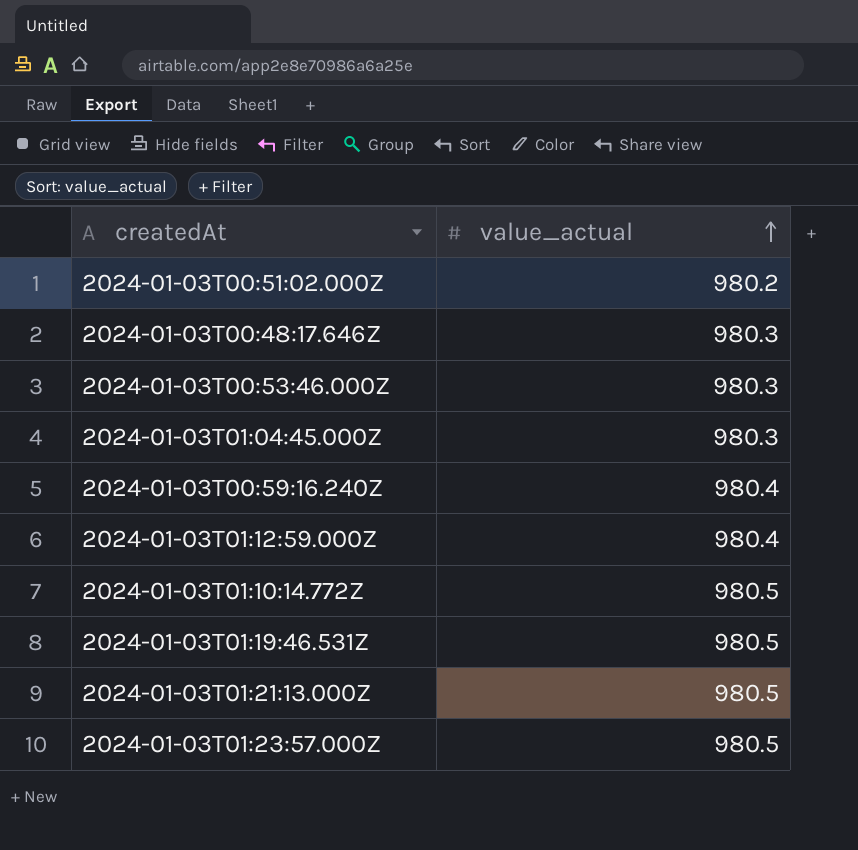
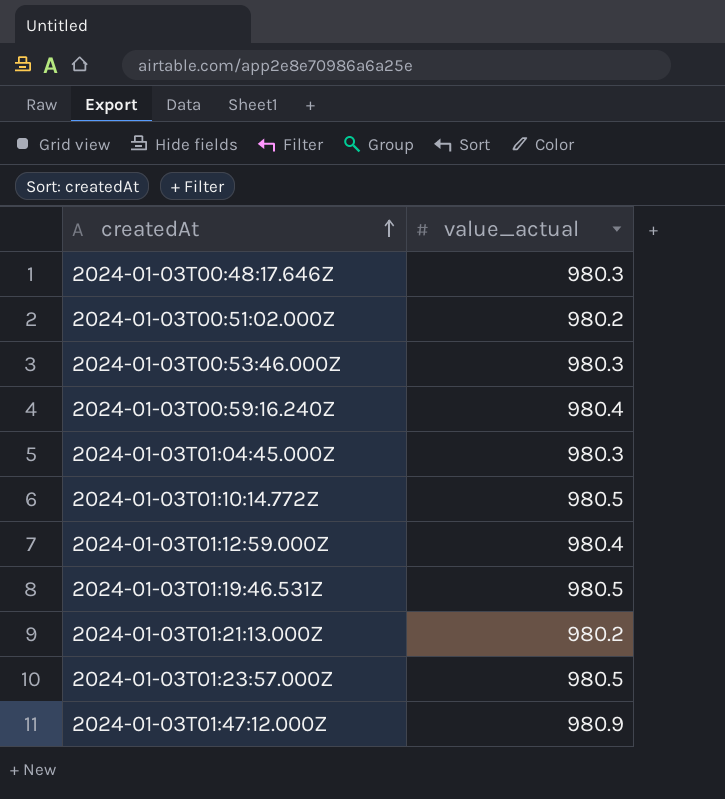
row order: value_actual ascending -> createdAt ascending
2024-01-03T01:21:13.000Z | value_actual: 980.5 -> 980.2
row 2024-01-03T01:47:12.000Z: none -> 980.9

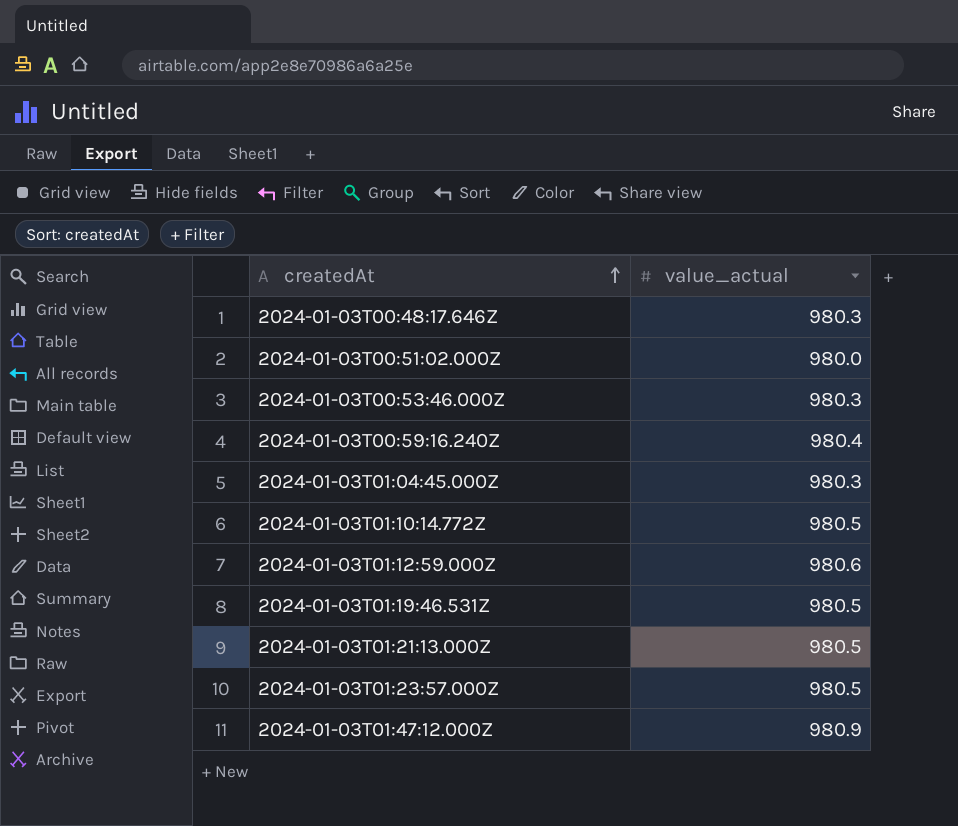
2024-01-03T00:51:02.000Z | value_actual: 980.2 -> 980.0
2024-01-03T01:12:59.000Z | value_actual: 980.4 -> 980.6
2024-01-03T01:21:13.000Z | value_actual: 980.2 -> 980.5

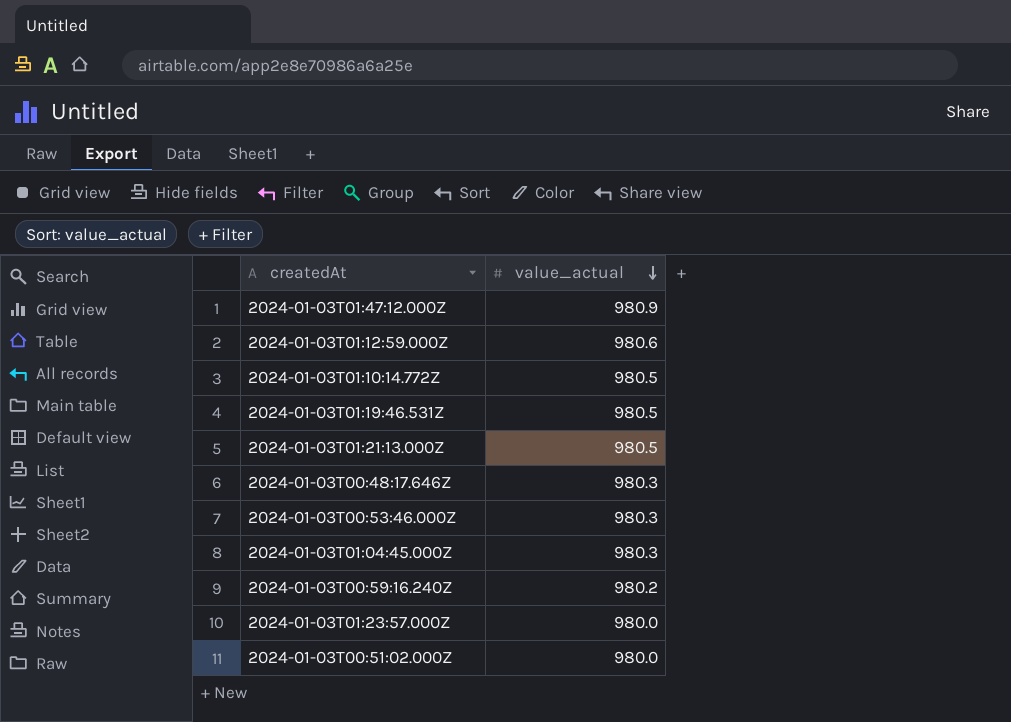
row order: createdAt ascending -> value_actual descending
2024-01-03T00:59:16.240Z | value_actual: 980.4 -> 980.2
2024-01-03T01:23:57.000Z | value_actual: 980.5 -> 980.0

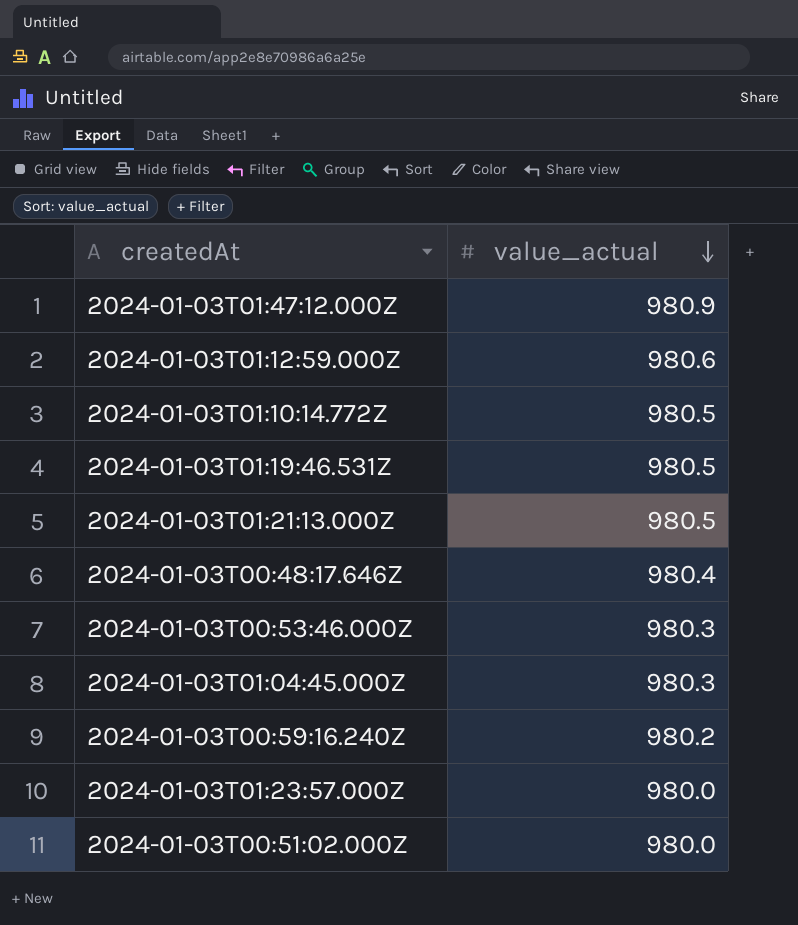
2024-01-03T00:48:17.646Z | value_actual: 980.3 -> 980.4

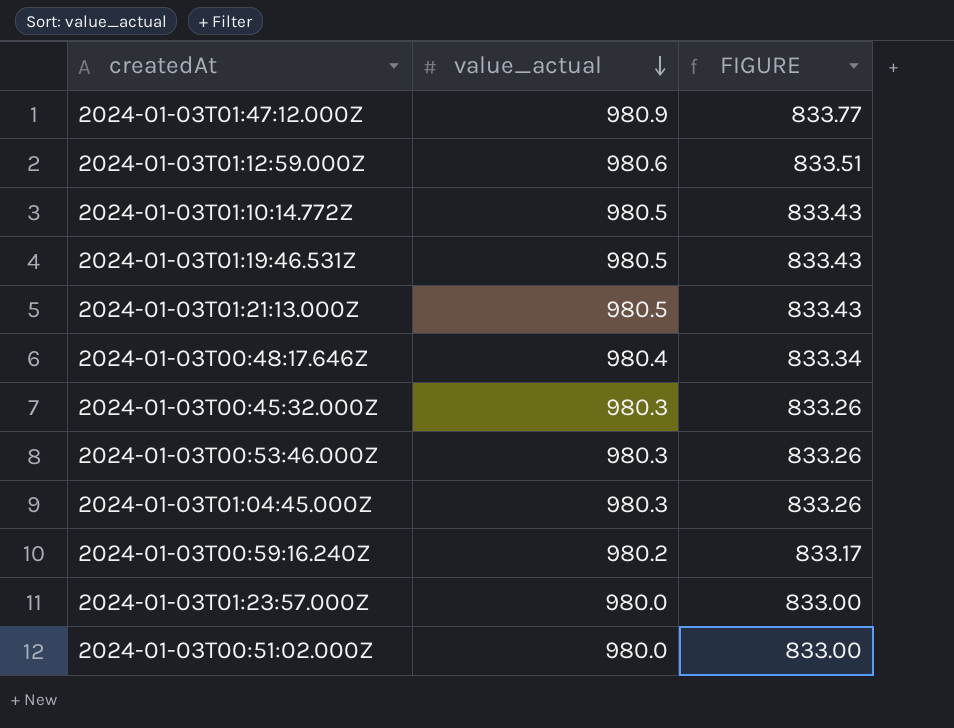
column FIGURE | formula: none -> [value_actual] * 0.85
row 2024-01-03T00:45:32.000Z: none -> 980.3 | 833.26

